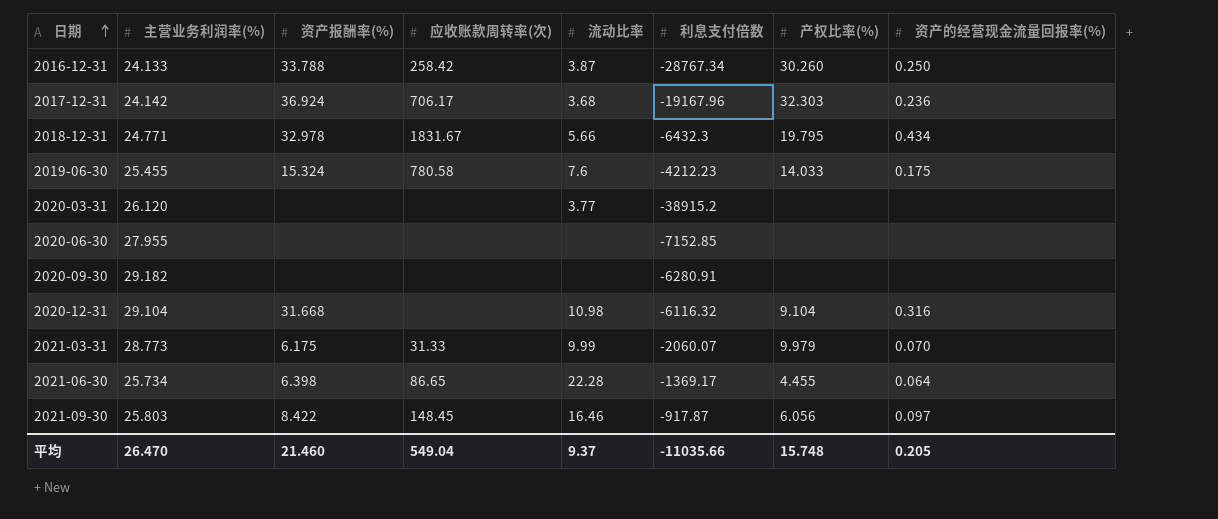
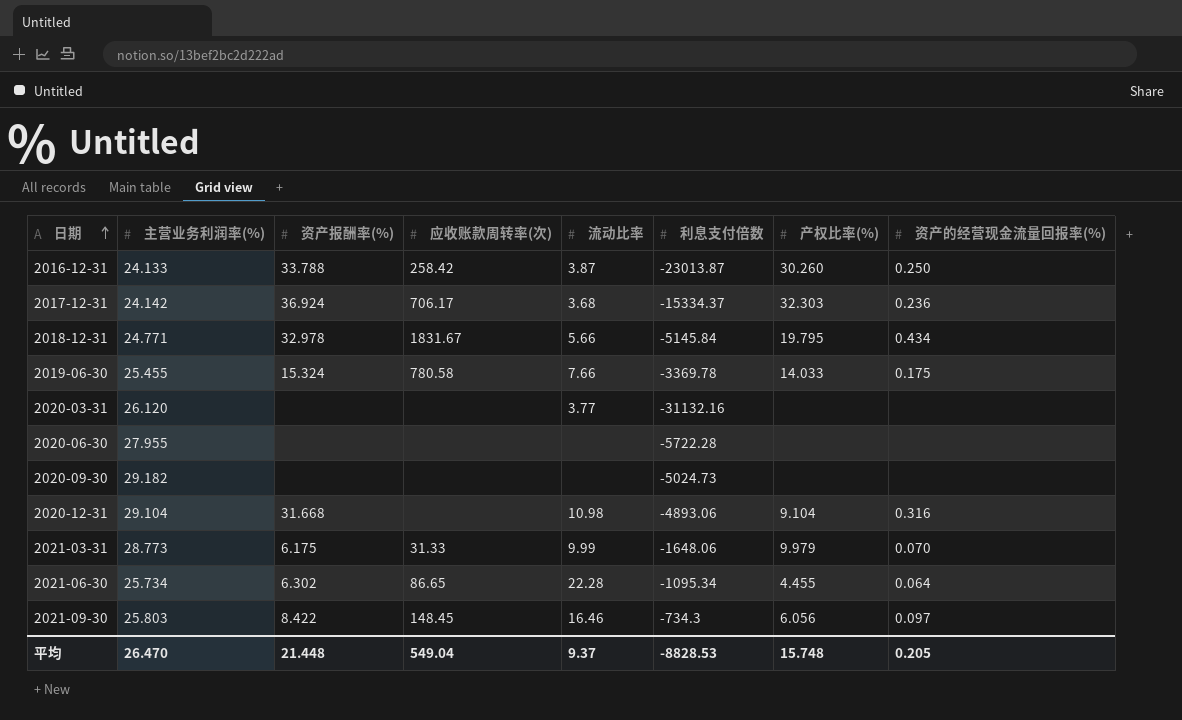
2016-12-31 | 利息支付倍数: -28767.34 -> -23013.87
2017-12-31 | 利息支付倍数: -19167.96 -> -15334.37
2018-12-31 | 利息支付倍数: -6432.3 -> -5145.84
2019-06-30 | 流动比率: 7.6 -> 7.66
2019-06-30 | 利息支付倍数: -4212.23 -> -3369.78
2020-03-31 | 利息支付倍数: -38915.2 -> -31132.16
2020-06-30 | 利息支付倍数: -7152.85 -> -5722.28
2020-09-30 | 利息支付倍数: -6280.91 -> -5024.73
2020-12-31 | 利息支付倍数: -6116.32 -> -4893.06
2021-03-31 | 利息支付倍数: -2060.07 -> -1648.06
2021-06-30 | 资产报酬率(%): 6.398 -> 6.302
2021-06-30 | 利息支付倍数: -1369.17 -> -1095.34
2021-09-30 | 利息支付倍数: -917.87 -> -734.3
平均 | 资产报酬率(%): 21.460 -> 21.448
平均 | 利息支付倍数: -11035.66 -> -8828.53

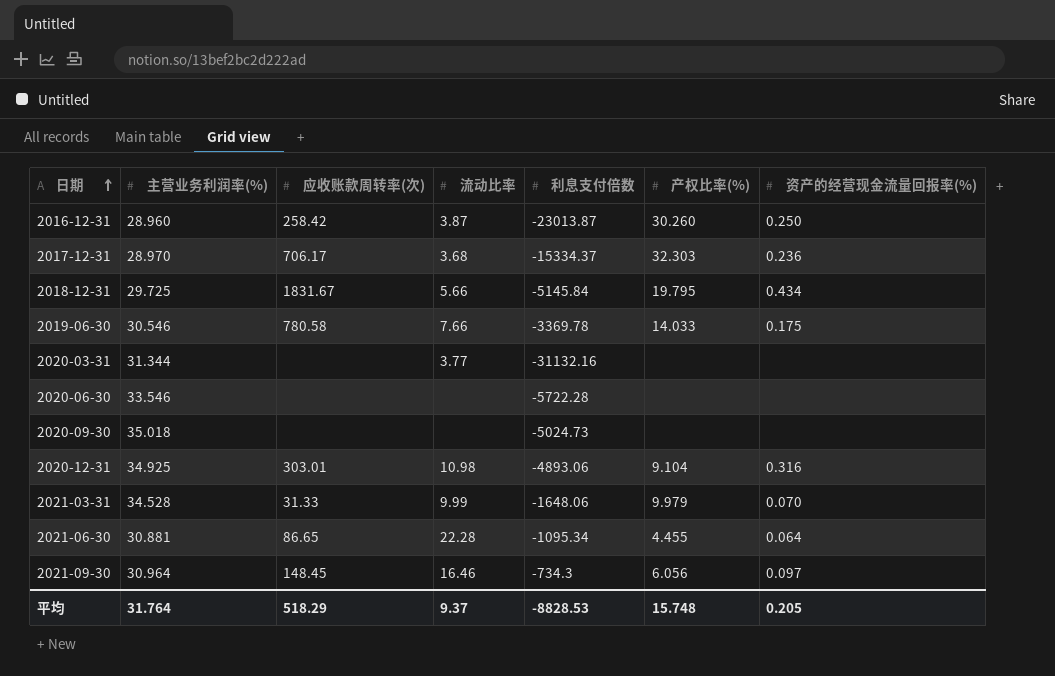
column 资产报酬率(%) | position: 3 -> none
2016-12-31 | 主营业务利润率(%): 24.133 -> 28.960
2017-12-31 | 主营业务利润率(%): 24.142 -> 28.970
2018-12-31 | 主营业务利润率(%): 24.771 -> 29.725
2019-06-30 | 主营业务利润率(%): 25.455 -> 30.546
2020-03-31 | 主营业务利润率(%): 26.120 -> 31.344
2020-06-30 | 主营业务利润率(%): 27.955 -> 33.546
2020-09-30 | 主营业务利润率(%): 29.182 -> 35.018
2020-12-31 | 主营业务利润率(%): 29.104 -> 34.925
2020-12-31 | 应收账款周转率(次): none -> 303.01
2021-03-31 | 主营业务利润率(%): 28.773 -> 34.528
2021-06-30 | 主营业务利润率(%): 25.734 -> 30.881
2021-09-30 | 主营业务利润率(%): 25.803 -> 30.964
平均 | 主营业务利润率(%): 26.470 -> 31.764
平均 | 应收账款周转率(次): 549.04 -> 518.29

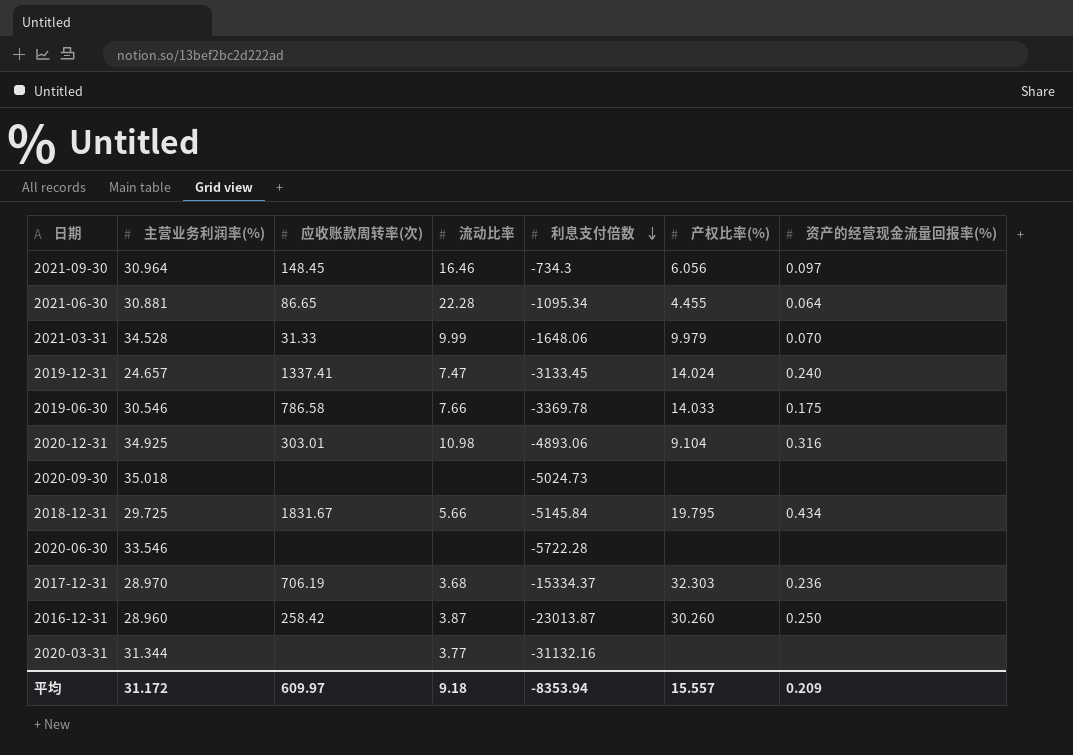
row order: 日期 ascending -> 利息支付倍数 descending
row 2019-12-31: none -> 24.657 | 1337.41 | 7.47 | -3133.45 | 14.024 | 0.240
2019-06-30 | 应收账款周转率(次): 780.58 -> 786.58
2017-12-31 | 应收账款周转率(次): 706.17 -> 706.19
平均 | 主营业务利润率(%): 31.764 -> 31.172
平均 | 应收账款周转率(次): 518.29 -> 609.97
平均 | 流动比率: 9.37 -> 9.18
平均 | 利息支付倍数: -8828.53 -> -8353.94
平均 | 产权比率(%): 15.748 -> 15.557
平均 | 资产的经营现金流量回报率(%): 0.205 -> 0.209

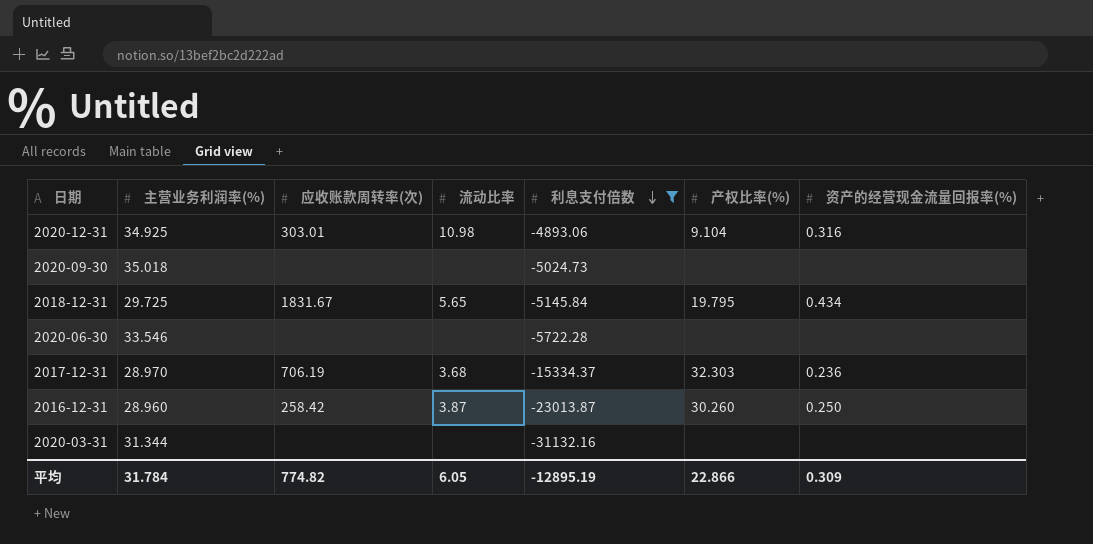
filter: none -> 利息支付倍数 <= -4893.06
2018-12-31 | 流动比率: 5.66 -> 5.65
2020-03-31 | 流动比率: 3.77 -> none
平均 | 主营业务利润率(%): 31.172 -> 31.784
平均 | 应收账款周转率(次): 609.97 -> 774.82
平均 | 流动比率: 9.18 -> 6.05
平均 | 利息支付倍数: -8353.94 -> -12895.19
平均 | 产权比率(%): 15.557 -> 22.866
平均 | 资产的经营现金流量回报率(%): 0.209 -> 0.309

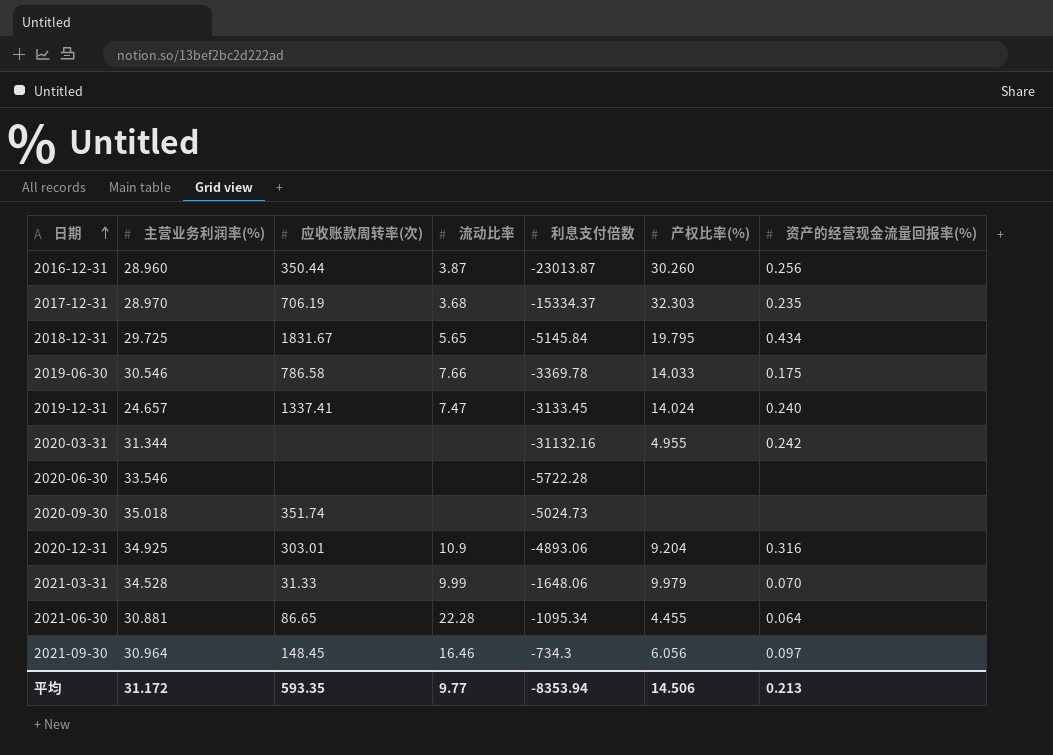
filter: 利息支付倍数 <= -4893.06 -> none
row order: 利息支付倍数 descending -> 日期 ascending
2016-12-31 | 应收账款周转率(次): 258.42 -> 350.44
2016-12-31 | 资产的经营现金流量回报率(%): 0.250 -> 0.256
2017-12-31 | 资产的经营现金流量回报率(%): 0.236 -> 0.235
2020-03-31 | 产权比率(%): none -> 4.955
2020-03-31 | 资产的经营现金流量回报率(%): none -> 0.242
2020-09-30 | 应收账款周转率(次): none -> 351.74
2020-12-31 | 流动比率: 10.98 -> 10.9
2020-12-31 | 产权比率(%): 9.104 -> 9.204
平均 | 主营业务利润率(%): 31.784 -> 31.172
平均 | 应收账款周转率(次): 774.82 -> 593.35
平均 | 流动比率: 6.05 -> 9.77
平均 | 利息支付倍数: -12895.19 -> -8353.94
平均 | 产权比率(%): 22.866 -> 14.506
平均 | 资产的经营现金流量回报率(%): 0.309 -> 0.213

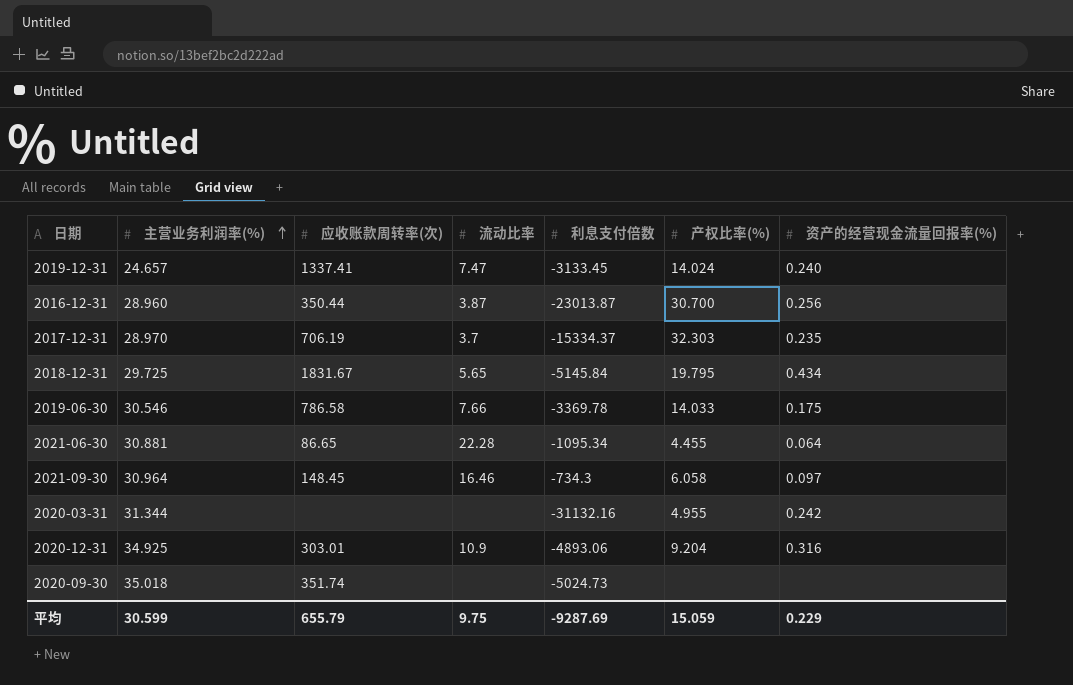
row order: 日期 ascending -> 主营业务利润率(%) ascending
row 2020-06-30: 33.546 | none | none | -5722.28 | none | none -> none
row 2021-03-31: 34.528 | 31.33 | 9.99 | -1648.06 | 9.979 | 0.070 -> none
2016-12-31 | 产权比率(%): 30.260 -> 30.700
2017-12-31 | 流动比率: 3.68 -> 3.7
2021-09-30 | 产权比率(%): 6.056 -> 6.058
平均 | 主营业务利润率(%): 31.172 -> 30.599
平均 | 应收账款周转率(次): 593.35 -> 655.79
平均 | 流动比率: 9.77 -> 9.75
平均 | 利息支付倍数: -8353.94 -> -9287.69
平均 | 产权比率(%): 14.506 -> 15.059
平均 | 资产的经营现金流量回报率(%): 0.213 -> 0.229

